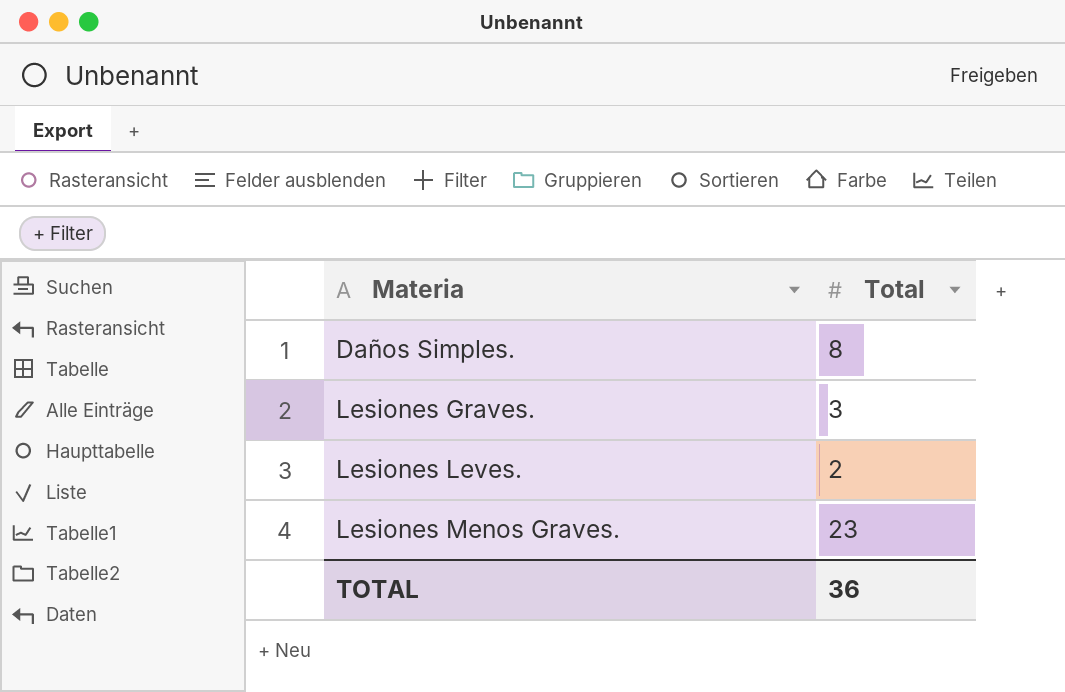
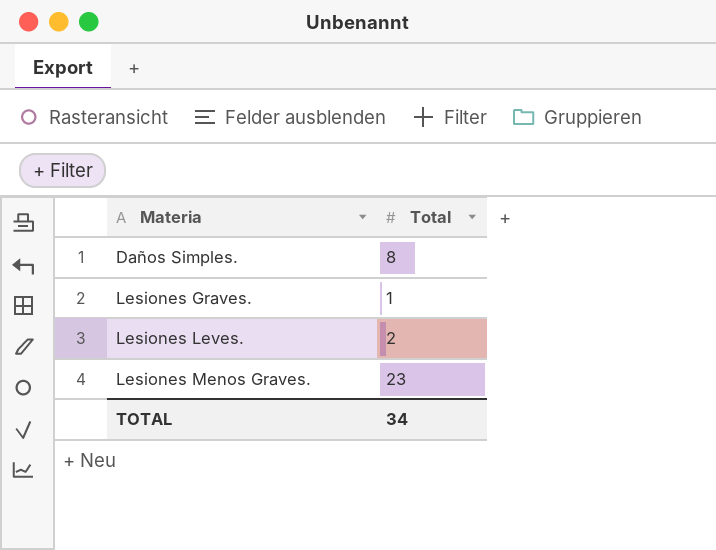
Lesiones Graves. | Total: 3 -> 1
TOTAL | Total: 36 -> 34

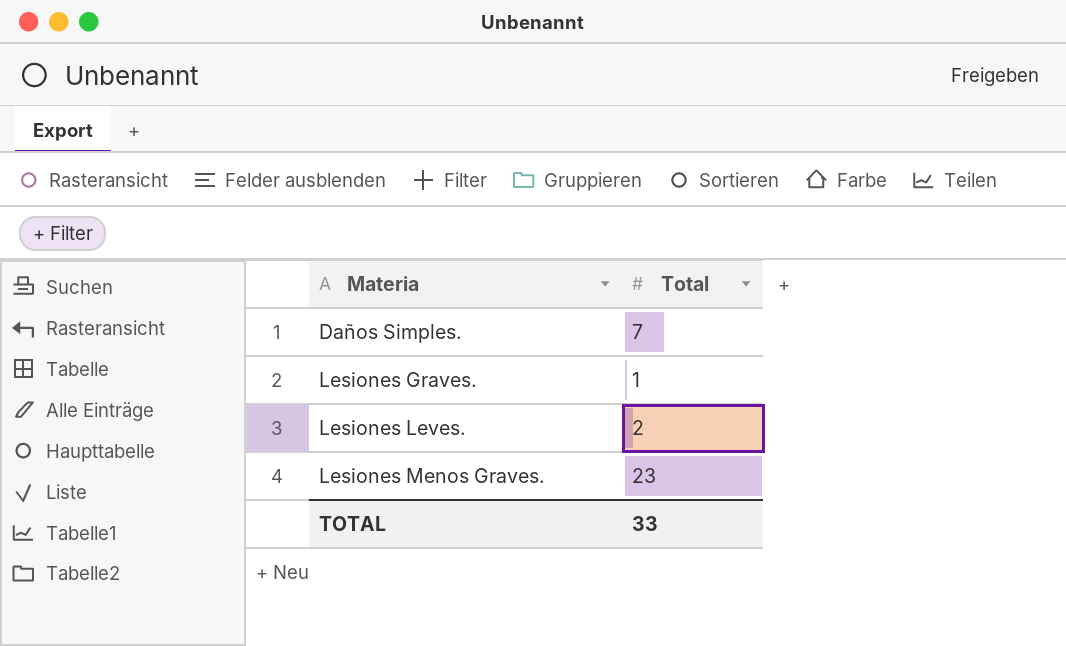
Daños Simples. | Total: 8 -> 7
TOTAL | Total: 34 -> 33

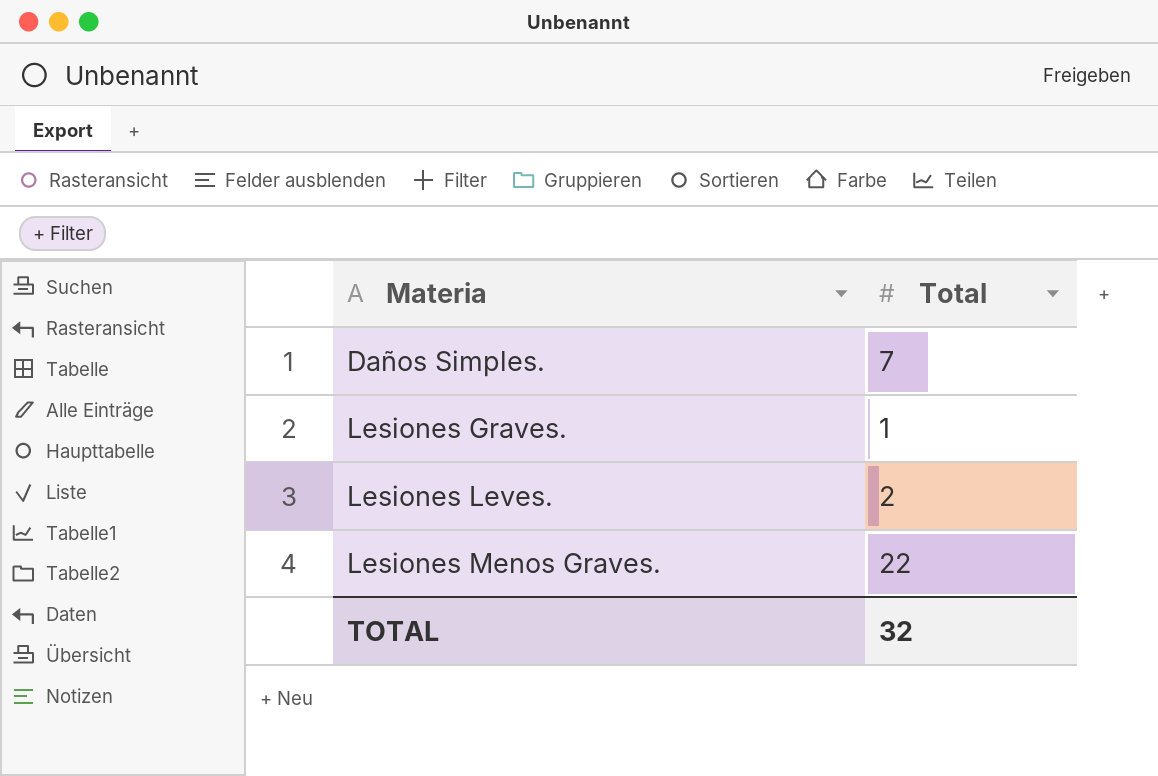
Lesiones Menos Graves. | Total: 23 -> 22
TOTAL | Total: 33 -> 32

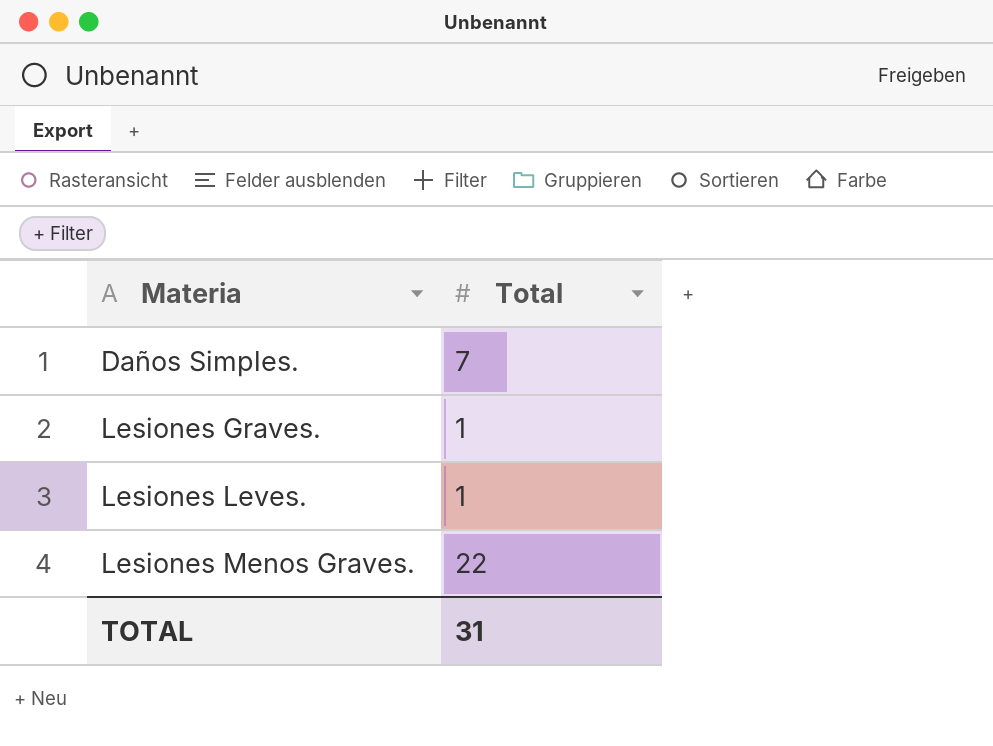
Lesiones Leves. | Total: 2 -> 1
TOTAL | Total: 32 -> 31

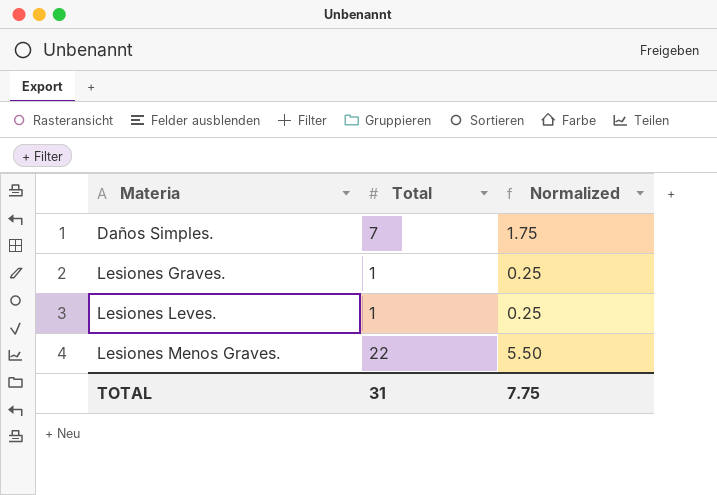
column Normalized | formula: none -> [Total] * 0.25

